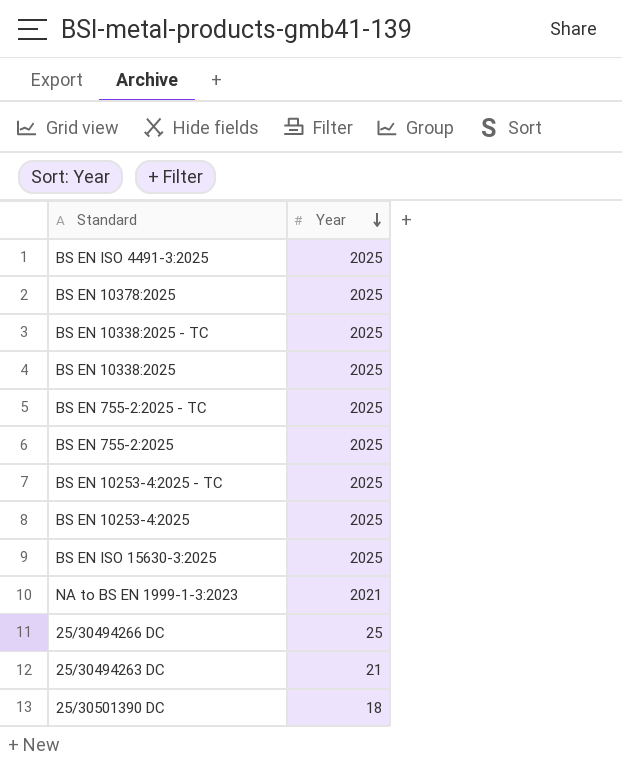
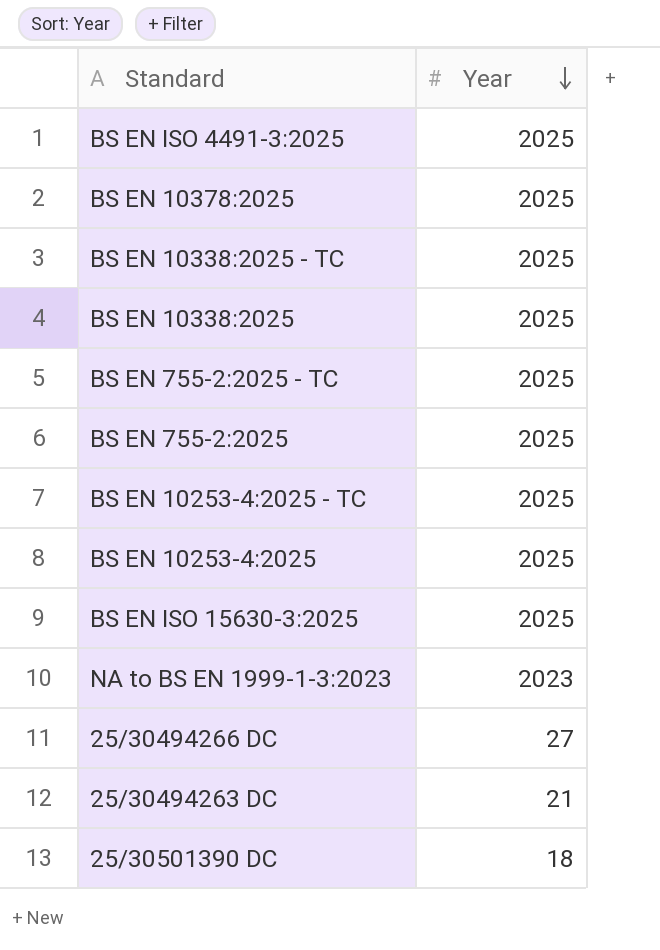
NA to BS EN 1999-1-3:2023 | Year: 2021 -> 2023
25/30494266 DC | Year: 25 -> 27

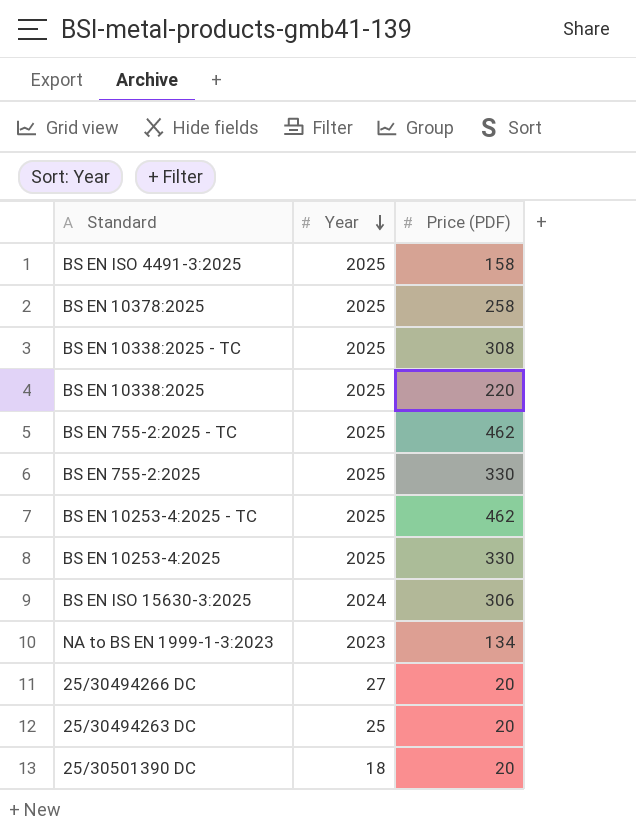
column Price (PDF) | position: none -> 3
BS EN ISO 15630-3:2025 | Year: 2025 -> 2024
25/30494263 DC | Year: 21 -> 25

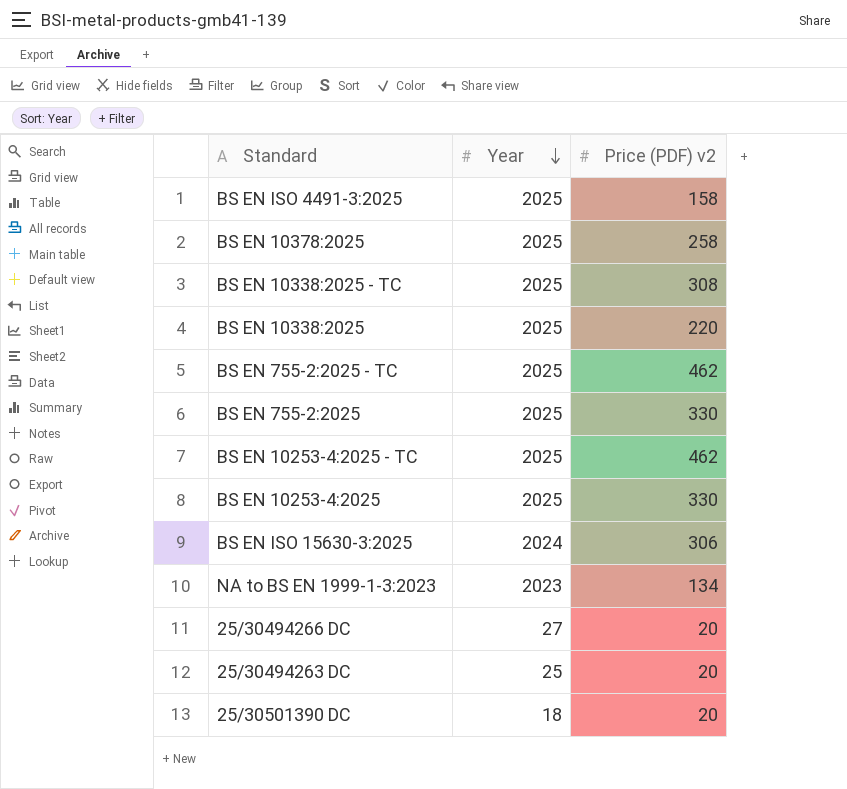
column name: Price (PDF) -> Price (PDF) v2

